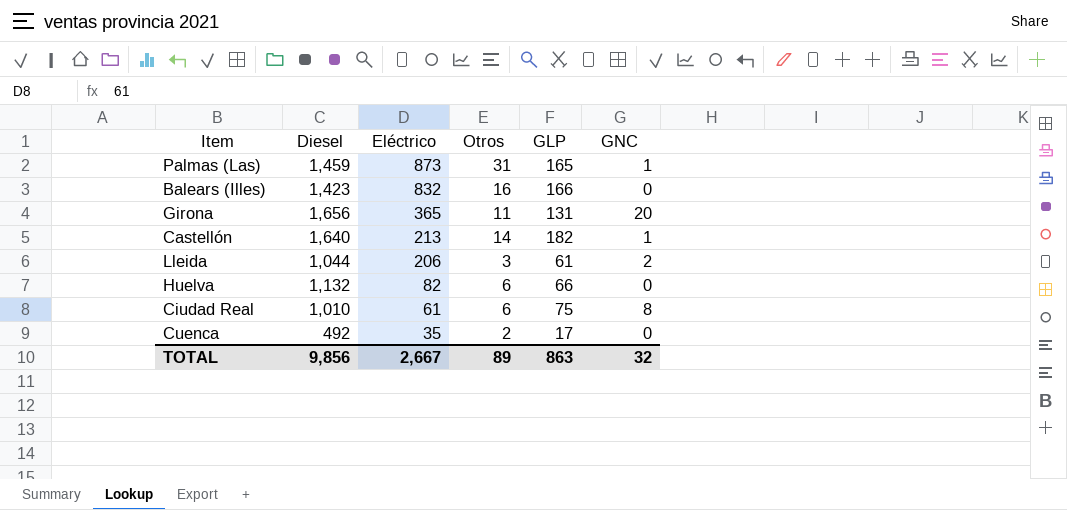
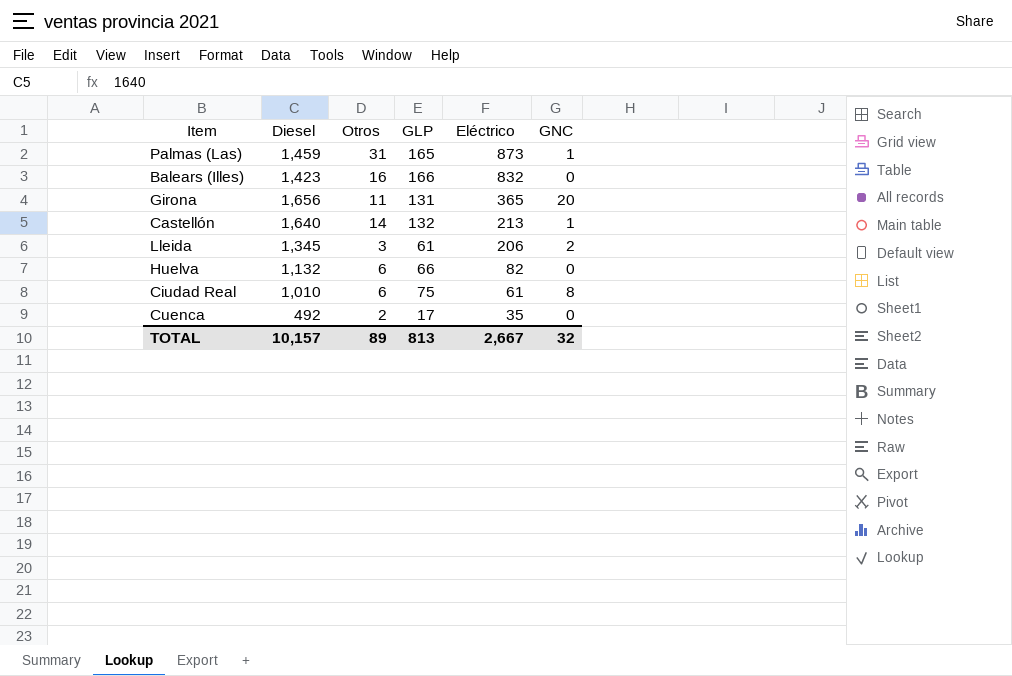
column Eléctrico | position: 3 -> 5
Castellón | GLP: 182 -> 132
Lleida | Diesel: 1,044 -> 1,345
TOTAL | Diesel: 9,856 -> 10,157
TOTAL | GLP: 863 -> 813

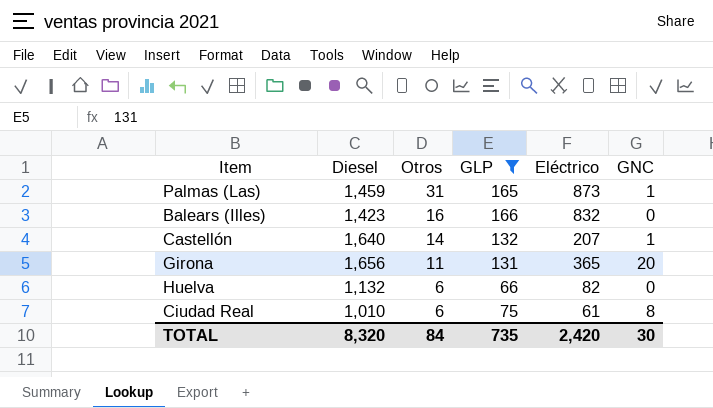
filter: none -> GLP >= 66
row order: Eléctrico descending -> Otros descending
Castellón | Eléctrico: 213 -> 207
TOTAL | Diesel: 10,157 -> 8,320
TOTAL | Otros: 89 -> 84
TOTAL | GLP: 813 -> 735
TOTAL | Eléctrico: 2,667 -> 2,420
TOTAL | GNC: 32 -> 30

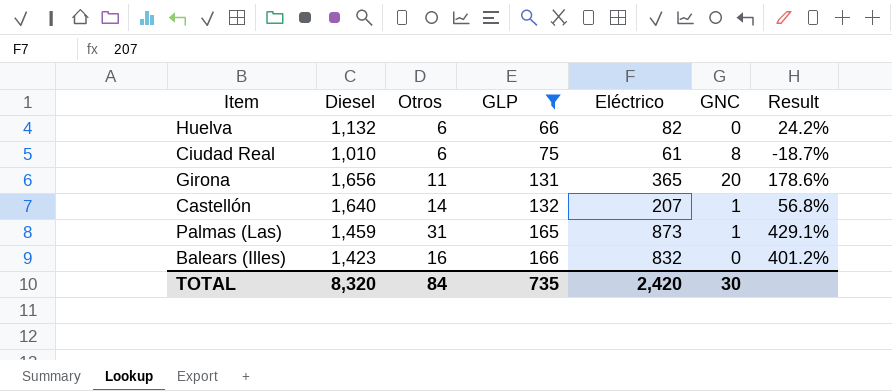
row order: Otros descending -> GLP ascending
column Result | formula: none -> ([Eléctrico] - [GLP]) / [GLP]

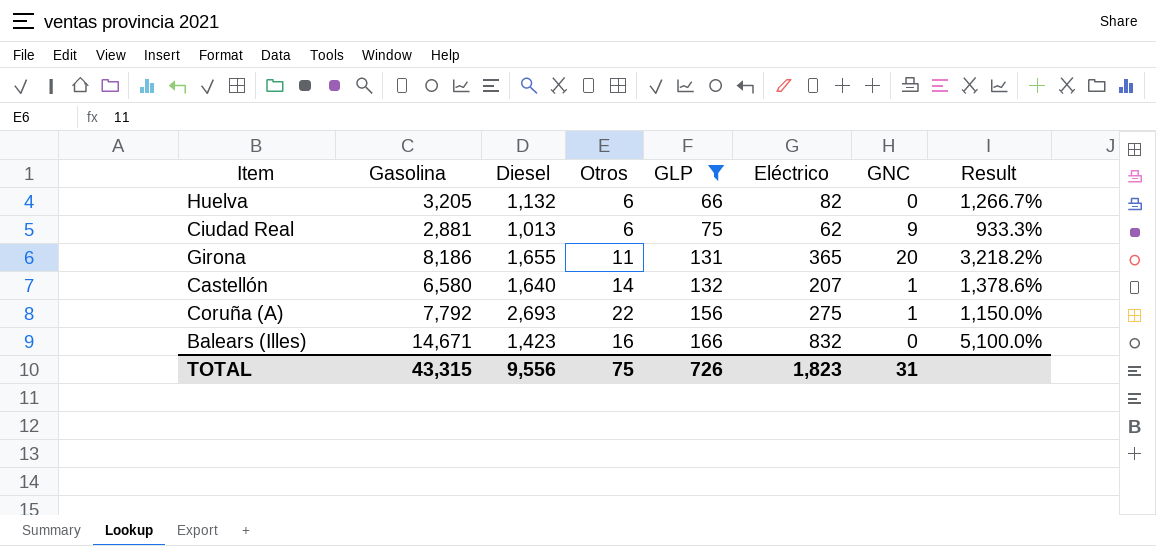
column Gasolina | position: none -> 2
column Result | formula: ([Eléctrico] - [GLP]) / [GLP] -> ([Eléctrico] - [Otros]) / [Otros]
row Palmas (Las): 1,459 | 31 | 165 | 873 | 1 | 429.1% -> none
Ciudad Real | Diesel: 1,010 -> 1,013
Ciudad Real | Eléctrico: 61 -> 62
Ciudad Real | GNC: 8 -> 9
Girona | Diesel: 1,656 -> 1,655
row Coruña (A): none -> 7,792 | 2,693 | 22 | 156 | 275 | 1 | 1,150.0%
TOTAL | Diesel: 8,320 -> 9,556
TOTAL | Otros: 84 -> 75
TOTAL | GLP: 735 -> 726
TOTAL | Eléctrico: 2,420 -> 1,823
TOTAL | GNC: 30 -> 31

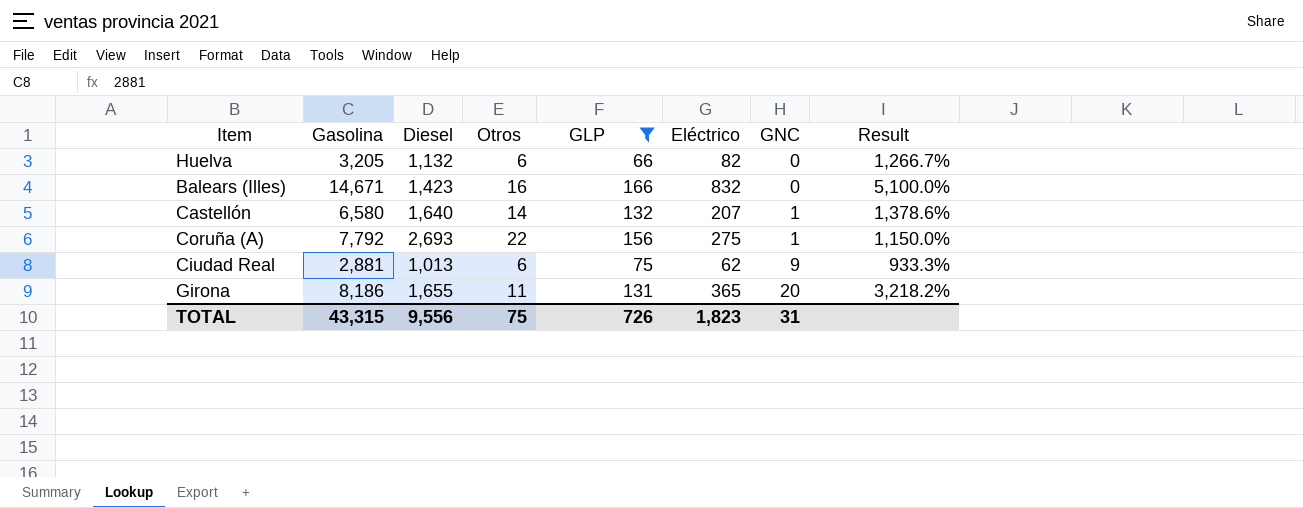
row order: GLP ascending -> GNC ascending

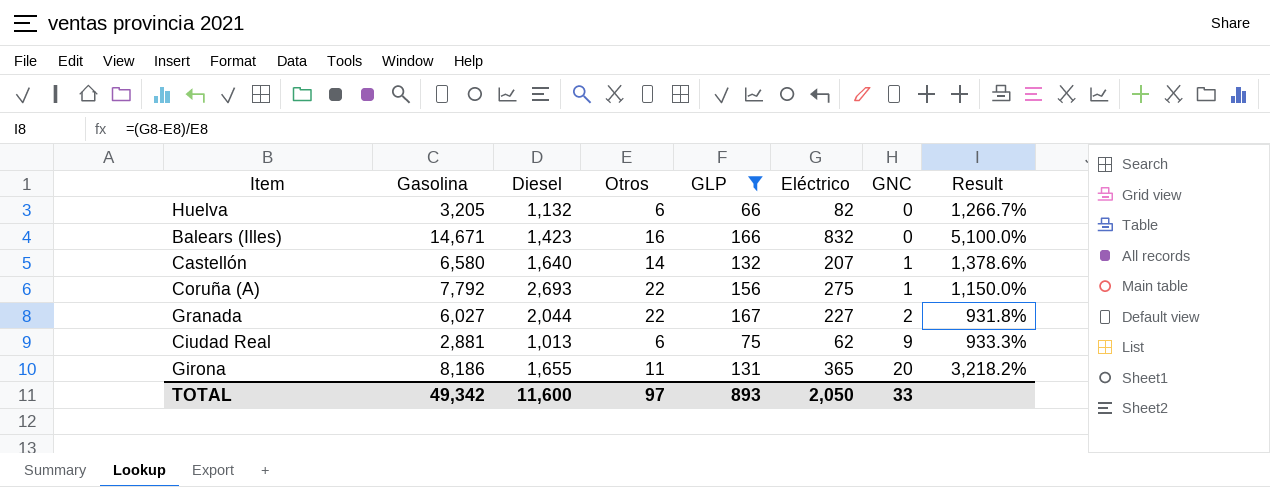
row Granada: none -> 6,027 | 2,044 | 22 | 167 | 227 | 2 | 931.8%
TOTAL | Gasolina: 43,315 -> 49,342
TOTAL | Diesel: 9,556 -> 11,600
TOTAL | Otros: 75 -> 97
TOTAL | GLP: 726 -> 893
TOTAL | Eléctrico: 1,823 -> 2,050
TOTAL | GNC: 31 -> 33

